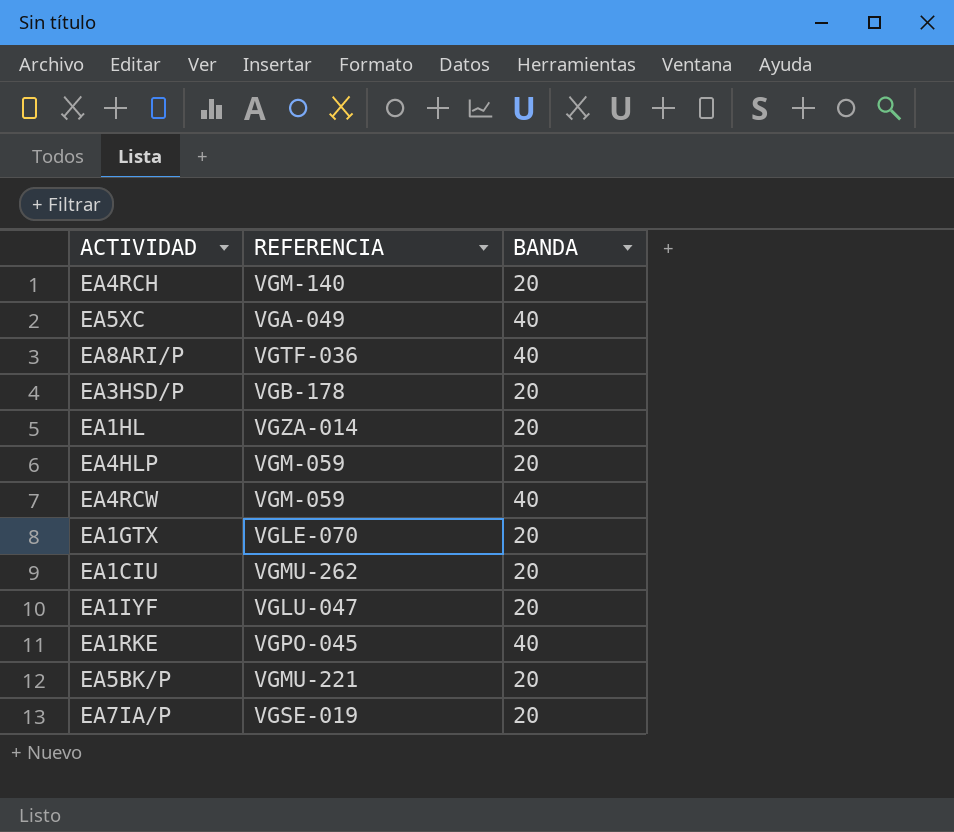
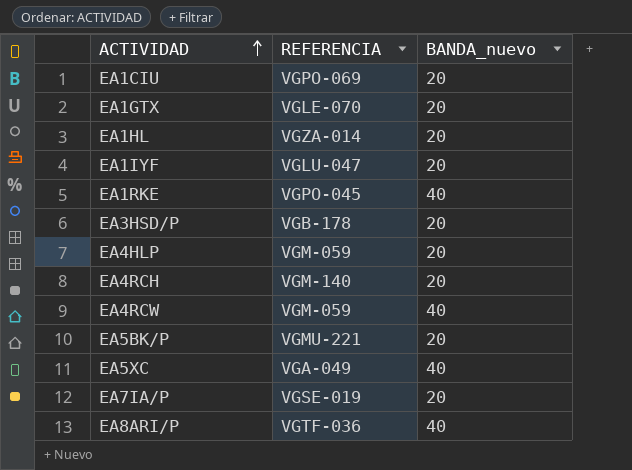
row order: none -> ACTIVIDAD ascending
column name: BANDA -> BANDA_nuevo
EA1CIU | REFERENCIA: VGMU-262 -> VGPO-069

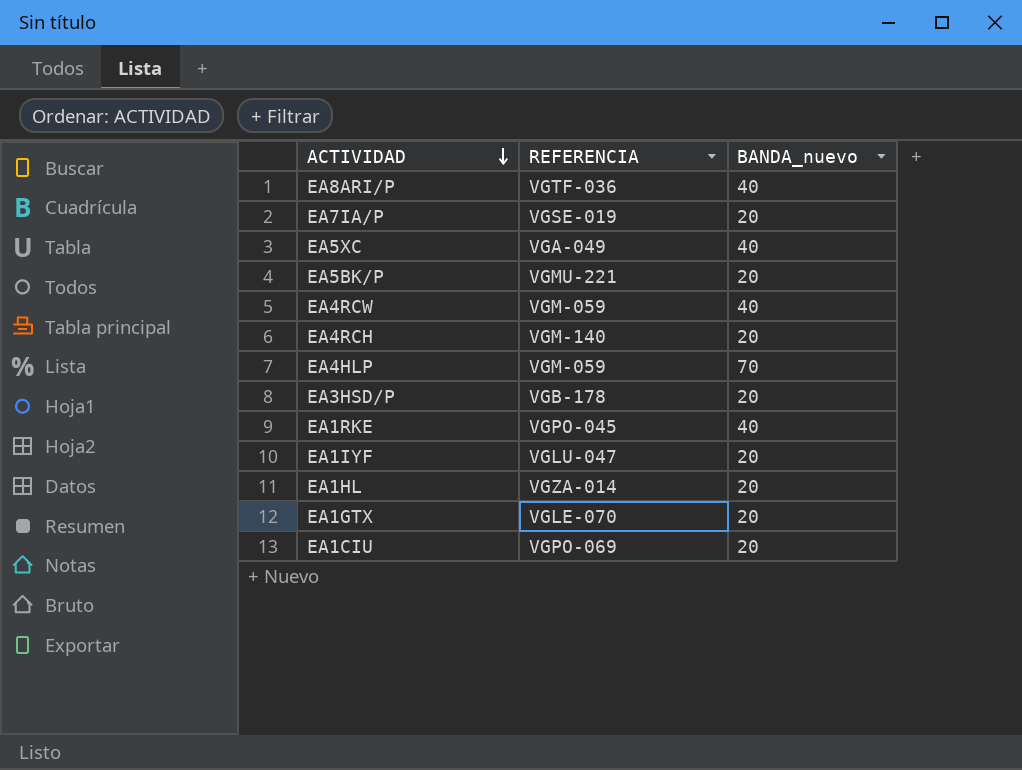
row order: ACTIVIDAD ascending -> ACTIVIDAD descending
EA4HLP | BANDA_nuevo: 20 -> 70

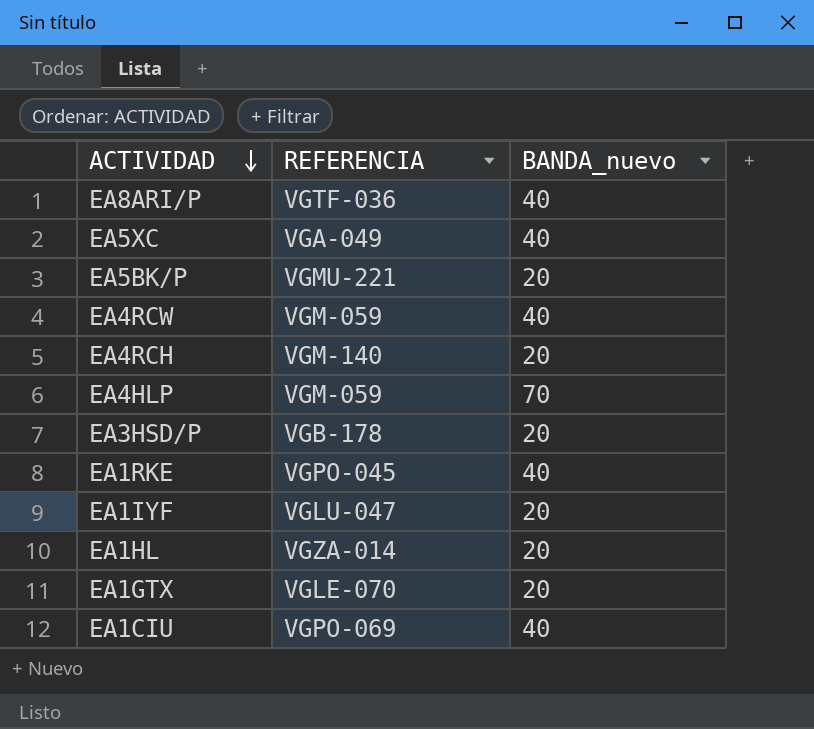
row EA7IA/P: VGSE-019 | 20 -> none
EA1CIU | BANDA_nuevo: 20 -> 40

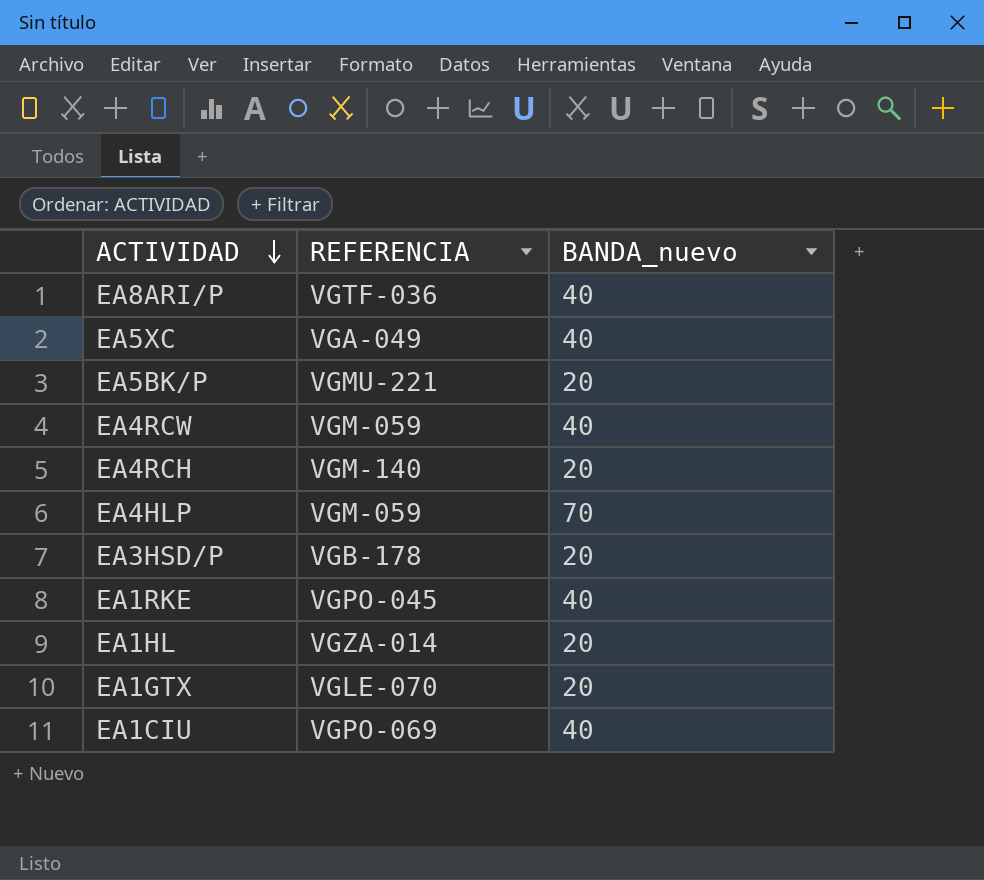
row EA1IYF: VGLU-047 | 20 -> none

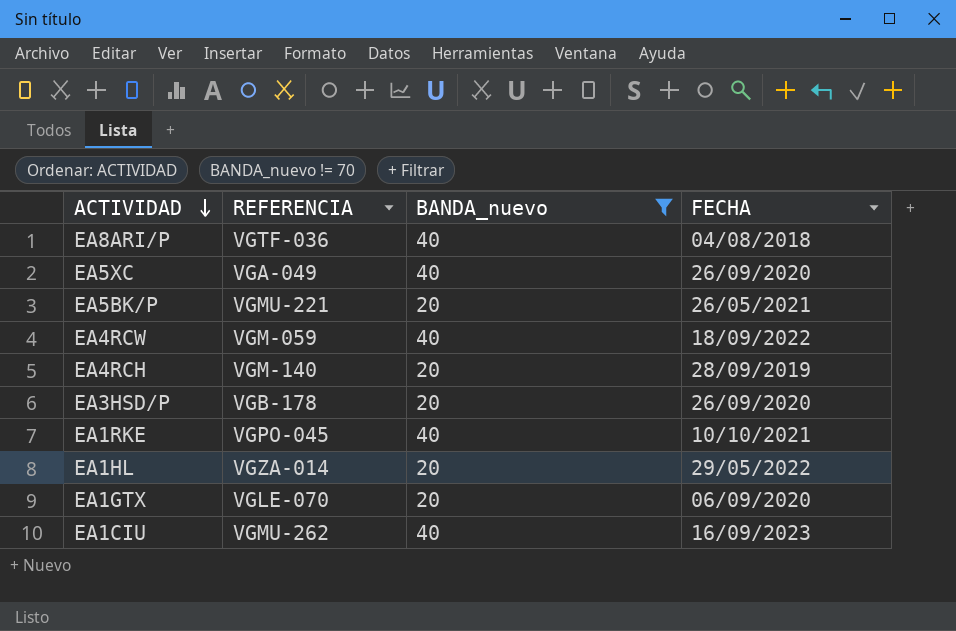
filter: none -> BANDA_nuevo != 70
column FECHA | position: none -> 4
EA1CIU | REFERENCIA: VGPO-069 -> VGMU-262

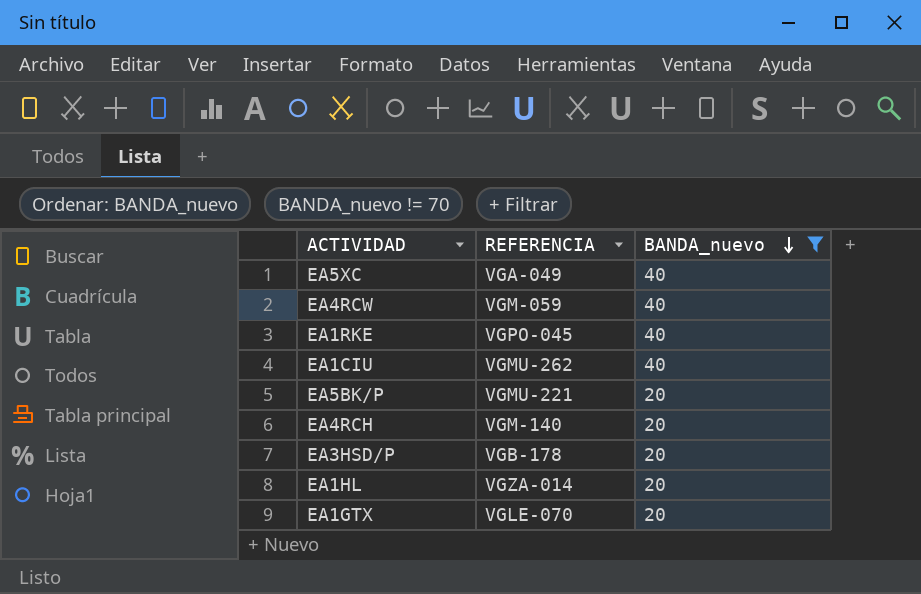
row order: ACTIVIDAD descending -> BANDA_nuevo descending
column FECHA | position: 4 -> none
row EA8ARI/P: VGTF-036 | 40 | 04/08/2018 -> none

